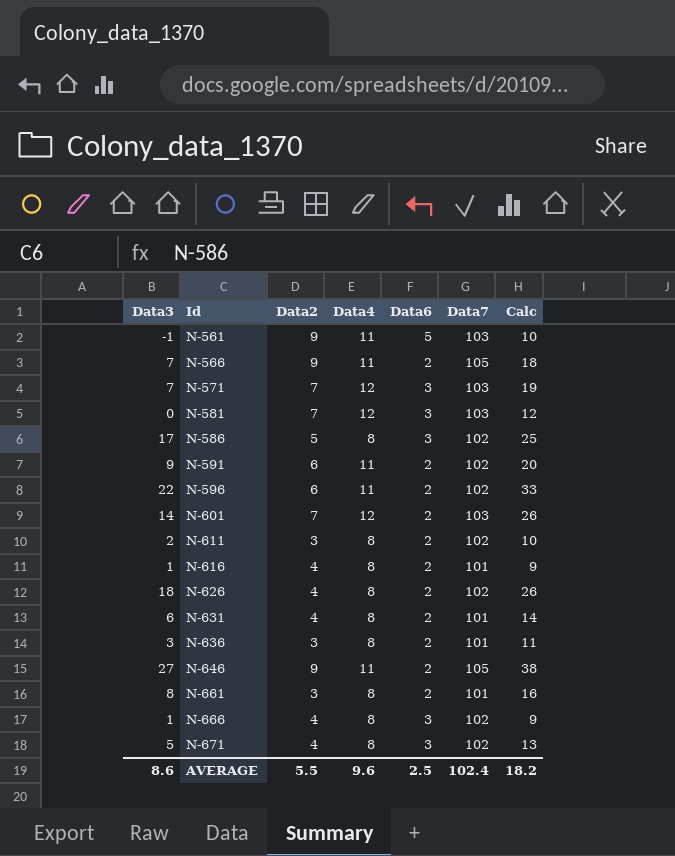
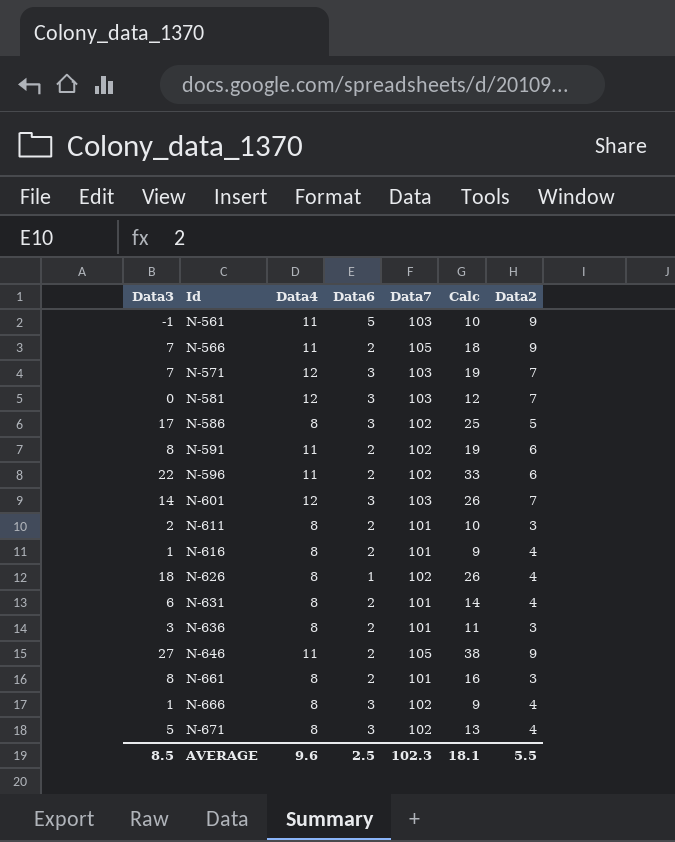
column Data2 | position: 3 -> 7
N-591 | Data3: 9 -> 8
N-591 | Calc: 20 -> 19
N-601 | Data6: 2 -> 3
N-611 | Data7: 102 -> 101
N-626 | Data6: 2 -> 1
AVERAGE | Data3: 8.6 -> 8.5
AVERAGE | Data7: 102.4 -> 102.3
AVERAGE | Calc: 18.2 -> 18.1

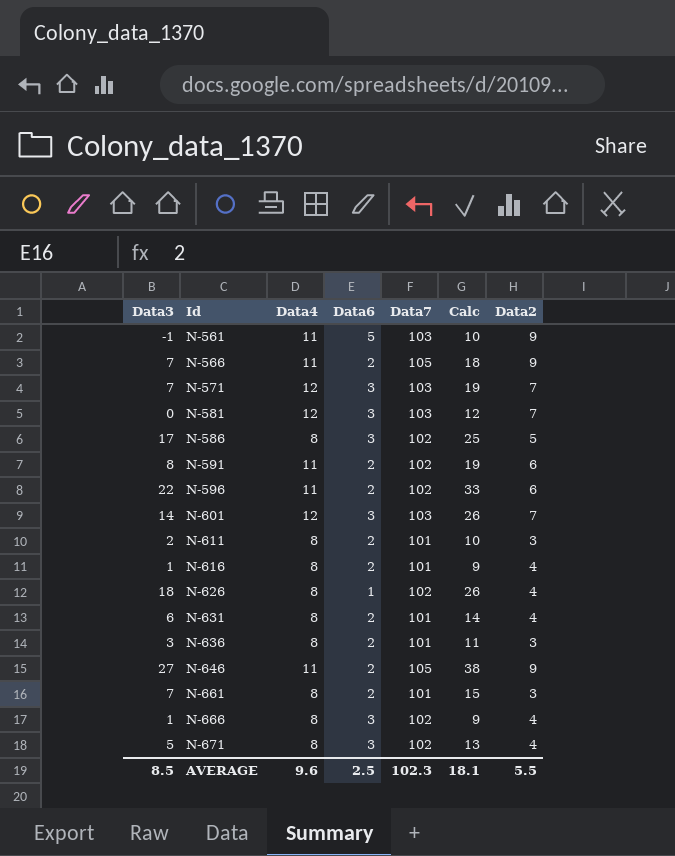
N-661 | Data3: 8 -> 7
N-661 | Calc: 16 -> 15

